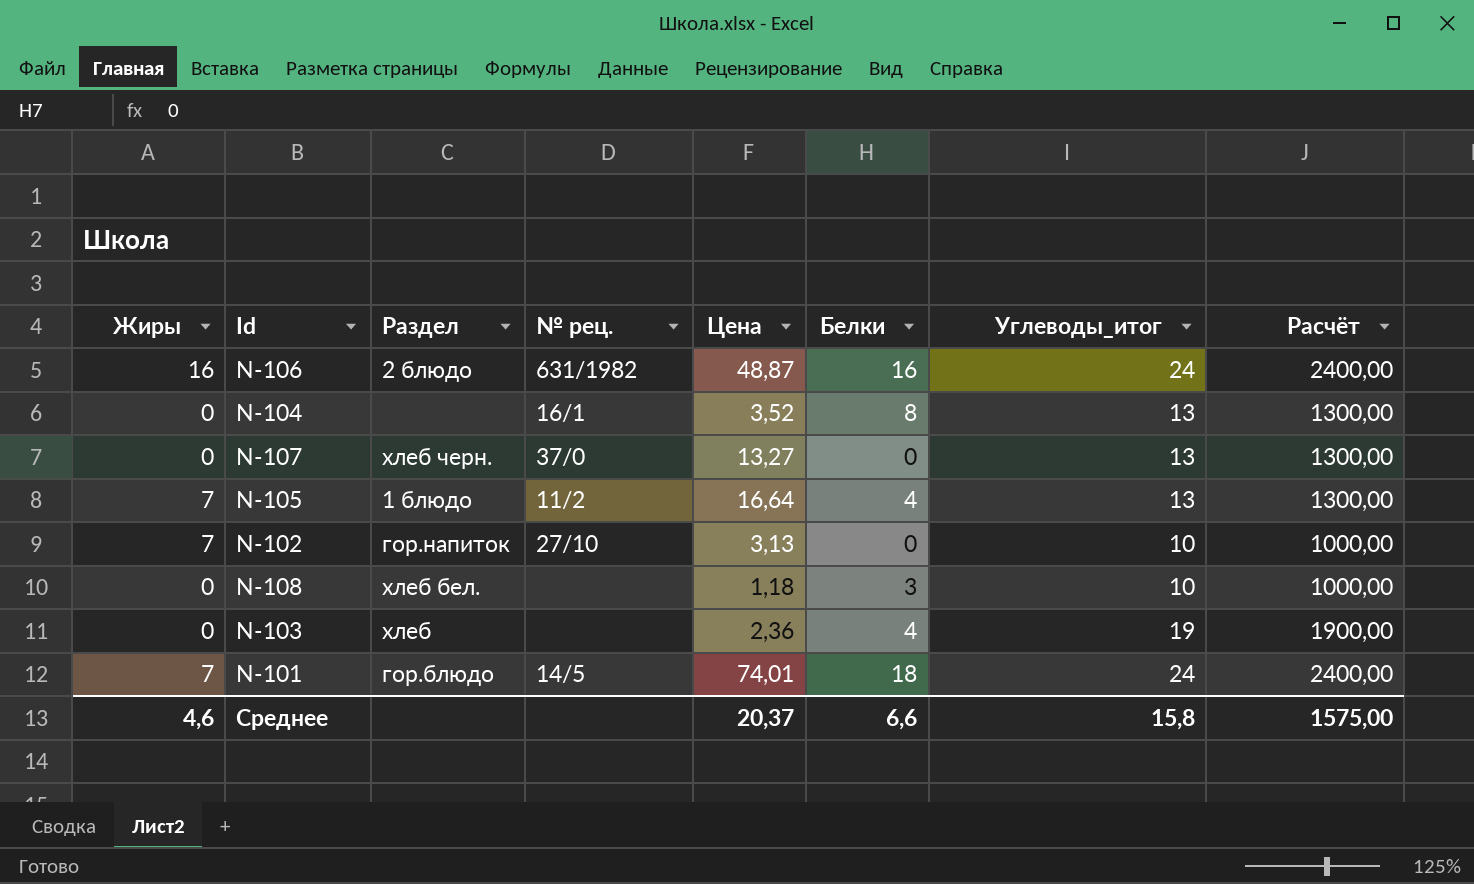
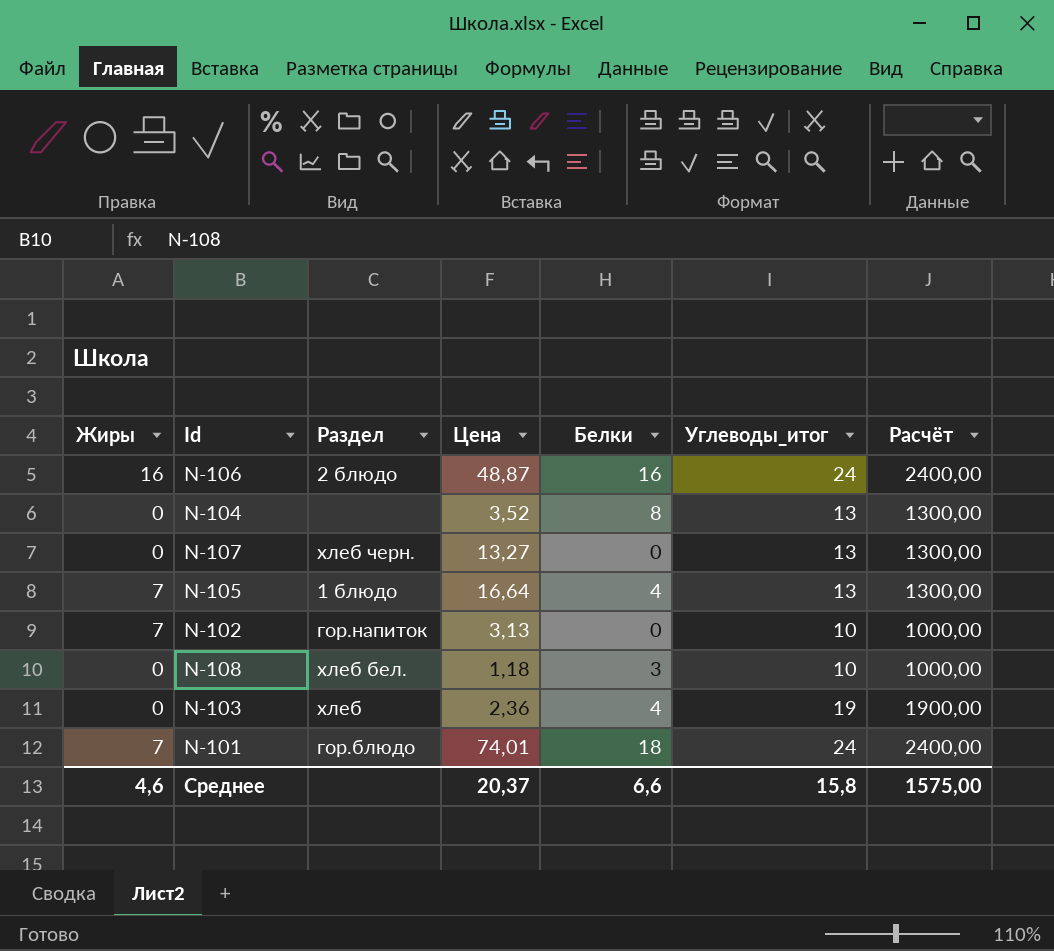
column № рец. | position: 4 -> none

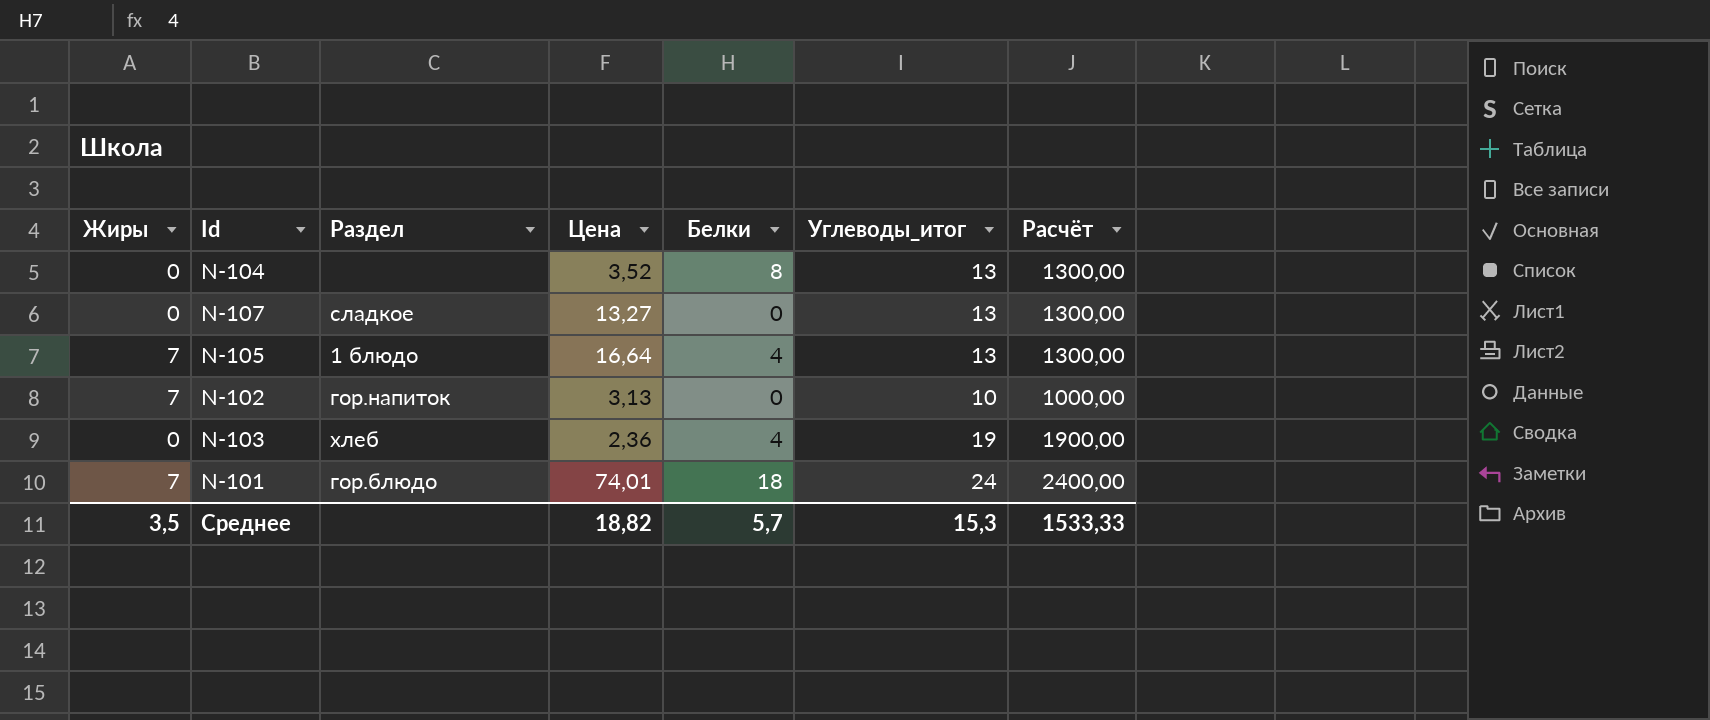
row N-106: 16 | 2 блюдо | 48,87 | 16 | 24 | 2400,00 -> none
row N-108: 0 | хлеб бел. | 1,18 | 3 | 10 | 1000,00 -> none
N-107 | Раздел: хлеб черн. -> сладкое
Среднее | Жиры: 4,6 -> 3,5
Среднее | Цена: 20,37 -> 18,82
Среднее | Белки: 6,6 -> 5,7
Среднее | Углеводы_итог: 15,8 -> 15,3
Среднее | Расчёт: 1575,00 -> 1533,33

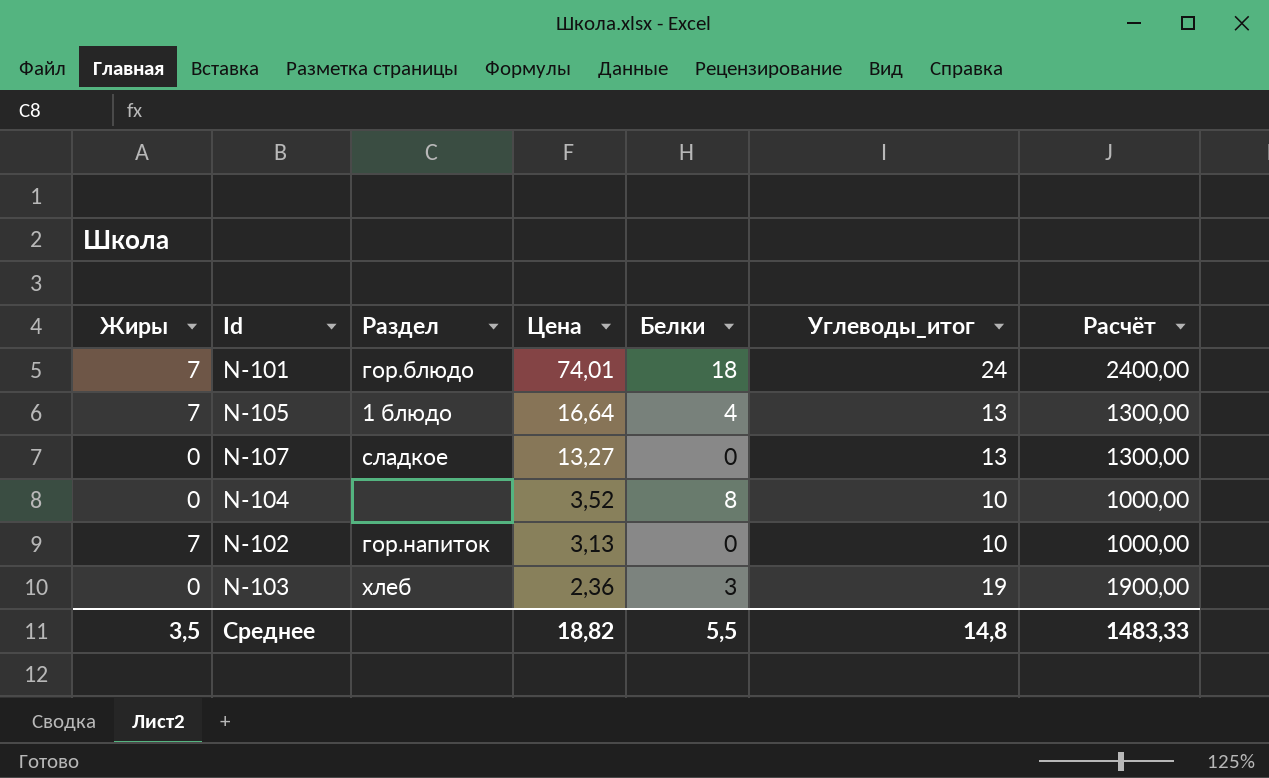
row order: none -> Цена descending
N-104 | Углеводы_итог: 13 -> 10
N-104 | Расчёт: 1300,00 -> 1000,00
N-103 | Белки: 4 -> 3
Среднее | Белки: 5,7 -> 5,5
Среднее | Углеводы_итог: 15,3 -> 14,8
Среднее | Расчёт: 1533,33 -> 1483,33

